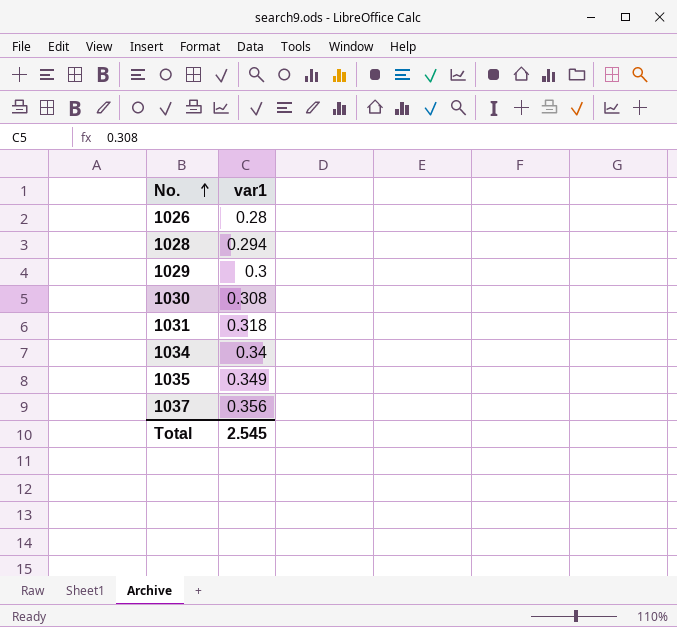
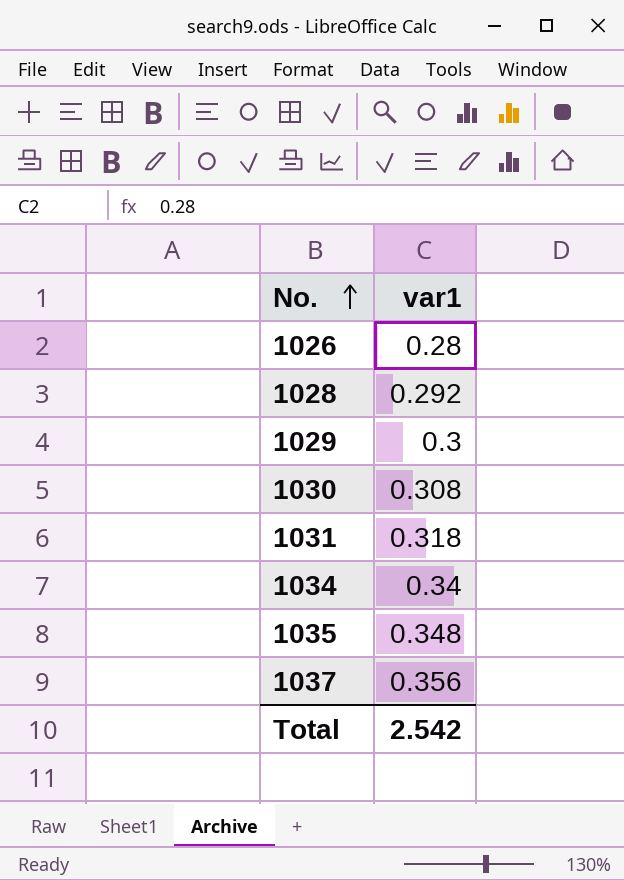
1028 | var1: 0.294 -> 0.292
1035 | var1: 0.349 -> 0.348
Total | var1: 2.545 -> 2.542

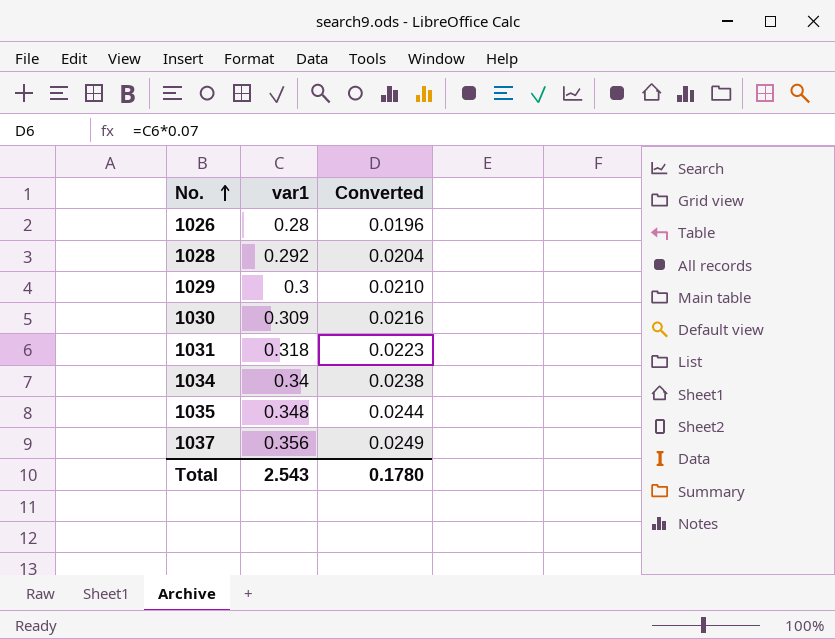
column Converted | formula: none -> [var1] * 0.07
1030 | var1: 0.308 -> 0.309
Total | var1: 2.542 -> 2.543

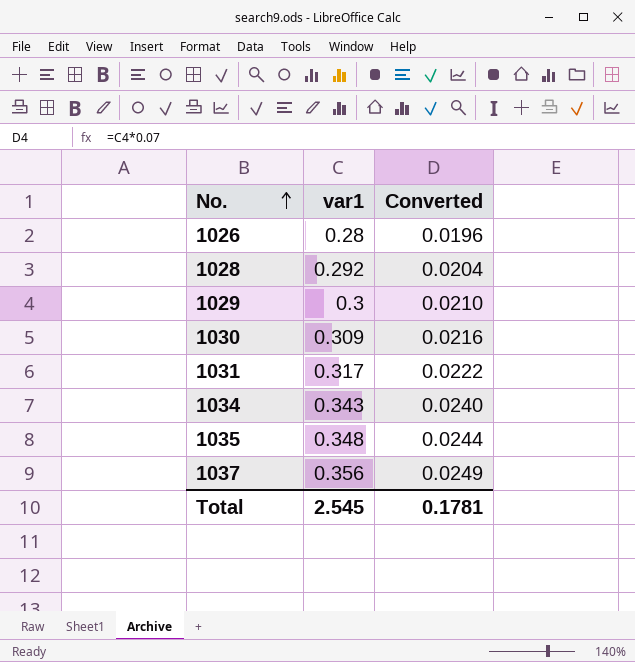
1031 | var1: 0.318 -> 0.317
1031 | Converted: 0.0223 -> 0.0222
1034 | var1: 0.34 -> 0.343
1034 | Converted: 0.0238 -> 0.0240
Total | var1: 2.543 -> 2.545
Total | Converted: 0.1780 -> 0.1781

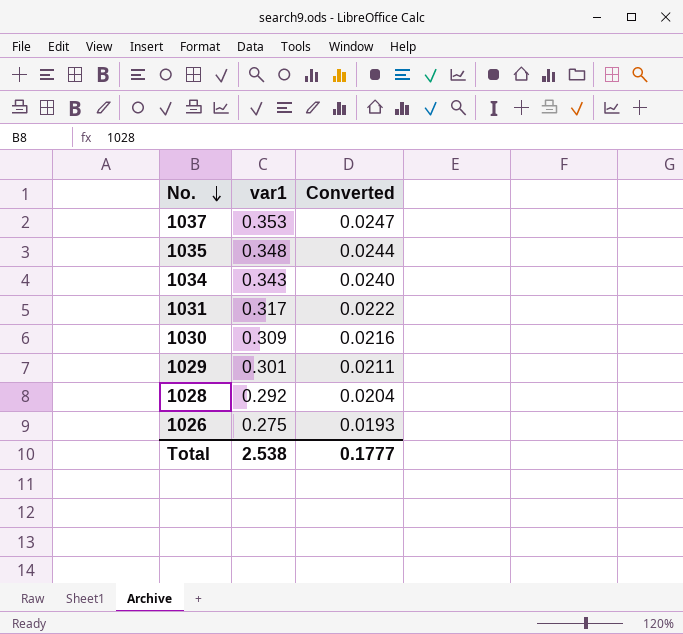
row order: No. ascending -> No. descending
1037 | var1: 0.356 -> 0.353
1037 | Converted: 0.0249 -> 0.0247
1029 | var1: 0.3 -> 0.301
1029 | Converted: 0.0210 -> 0.0211
1026 | var1: 0.28 -> 0.275
1026 | Converted: 0.0196 -> 0.0193
Total | var1: 2.545 -> 2.538
Total | Converted: 0.1781 -> 0.1777

